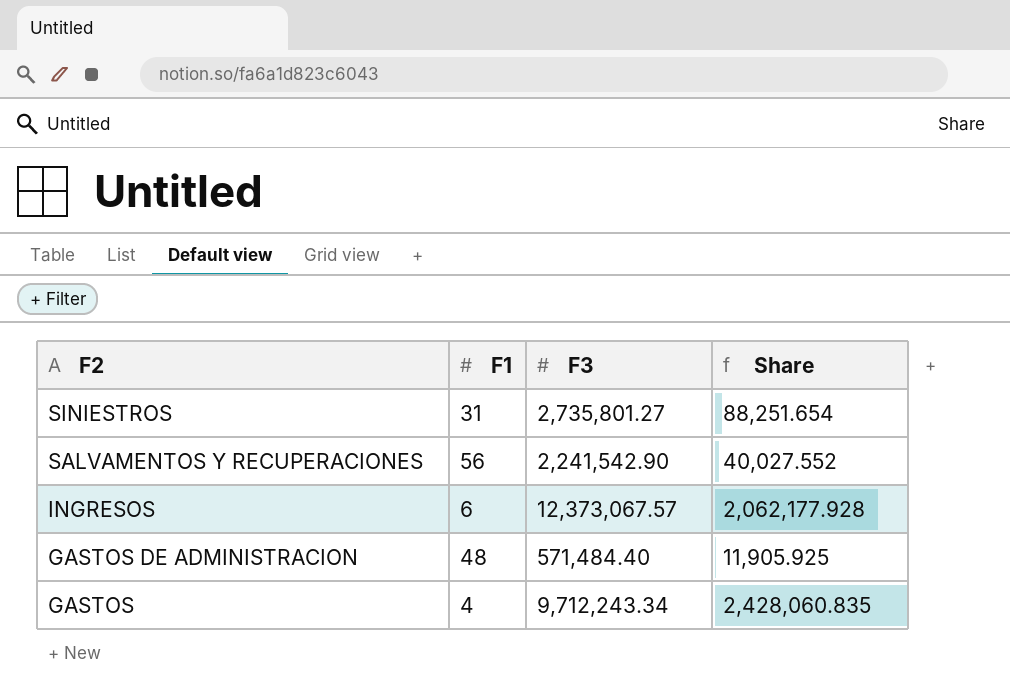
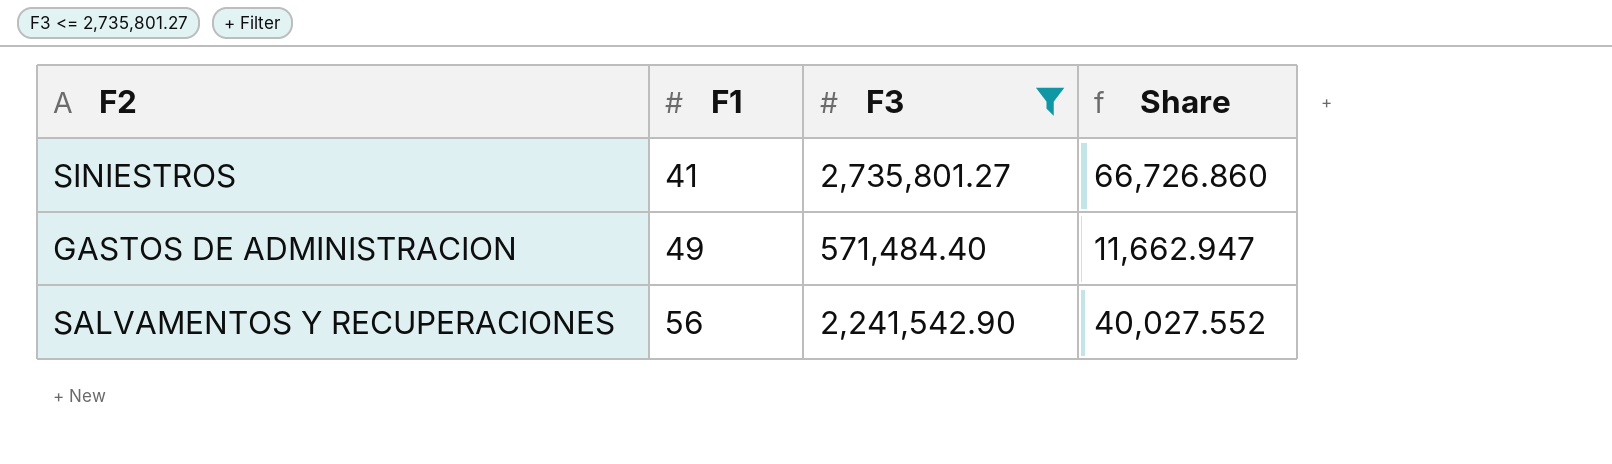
filter: none -> F3 <= 2,735,801.27
row order: F2 descending -> F1 ascending
SINIESTROS | F1: 31 -> 41
SINIESTROS | Share: 88,251.654 -> 66,726.860
GASTOS DE ADMINISTRACION | F1: 48 -> 49
GASTOS DE ADMINISTRACION | Share: 11,905.925 -> 11,662.947

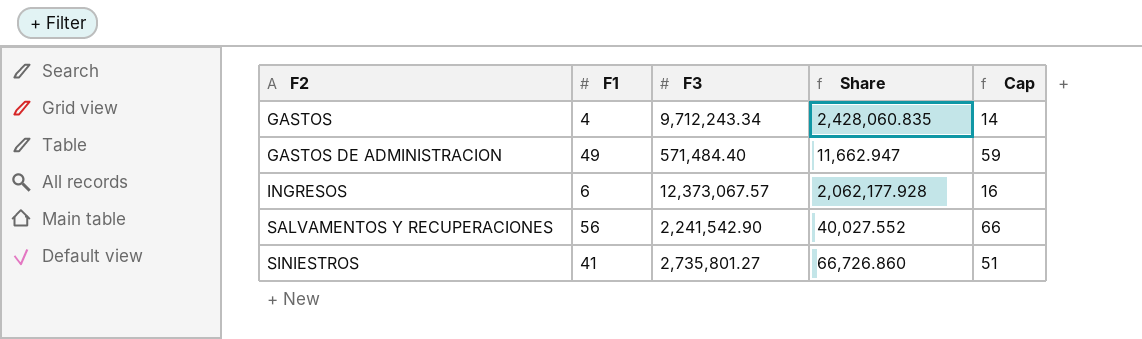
filter: F3 <= 2,735,801.27 -> none
row order: F1 ascending -> F2 ascending
column Cap | formula: none -> [F1] + 10

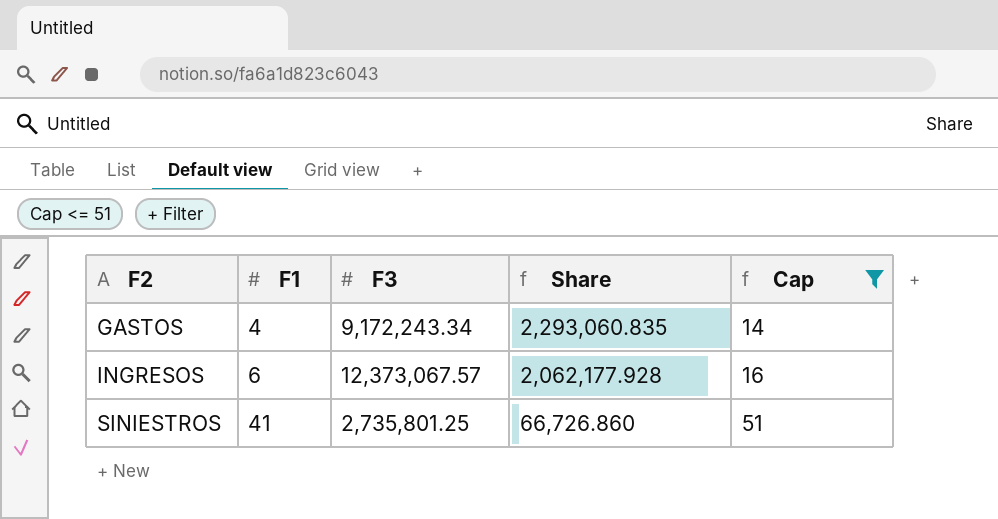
filter: none -> Cap <= 51
GASTOS | F3: 9,712,243.34 -> 9,172,243.34
GASTOS | Share: 2,428,060.835 -> 2,293,060.835
SINIESTROS | F3: 2,735,801.27 -> 2,735,801.25

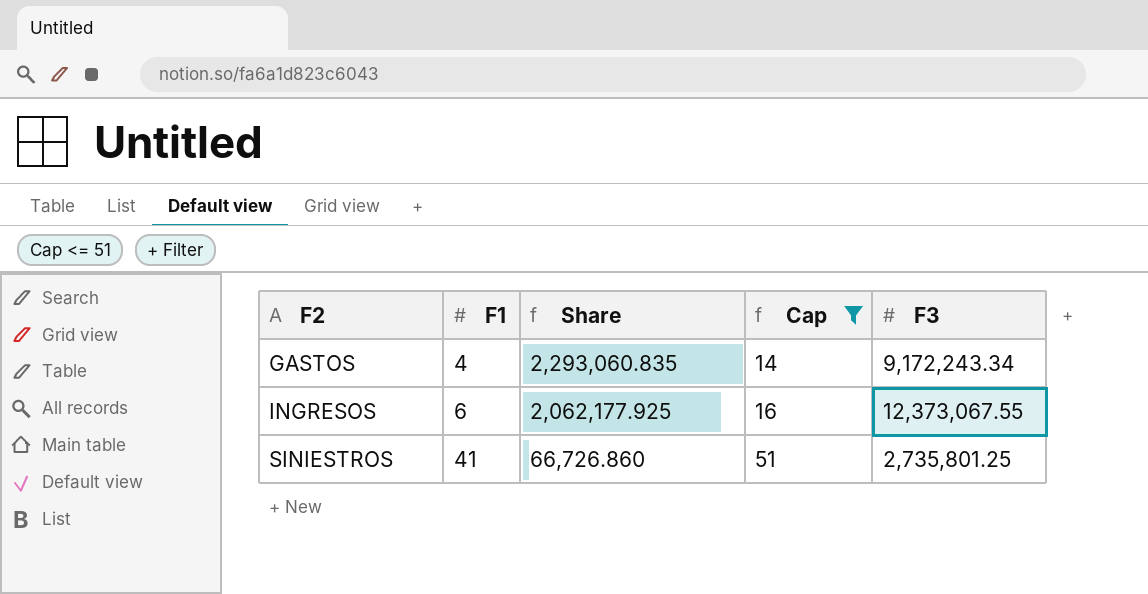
column F3 | position: 3 -> 5
INGRESOS | Share: 2,062,177.928 -> 2,062,177.925
INGRESOS | F3: 12,373,067.57 -> 12,373,067.55

